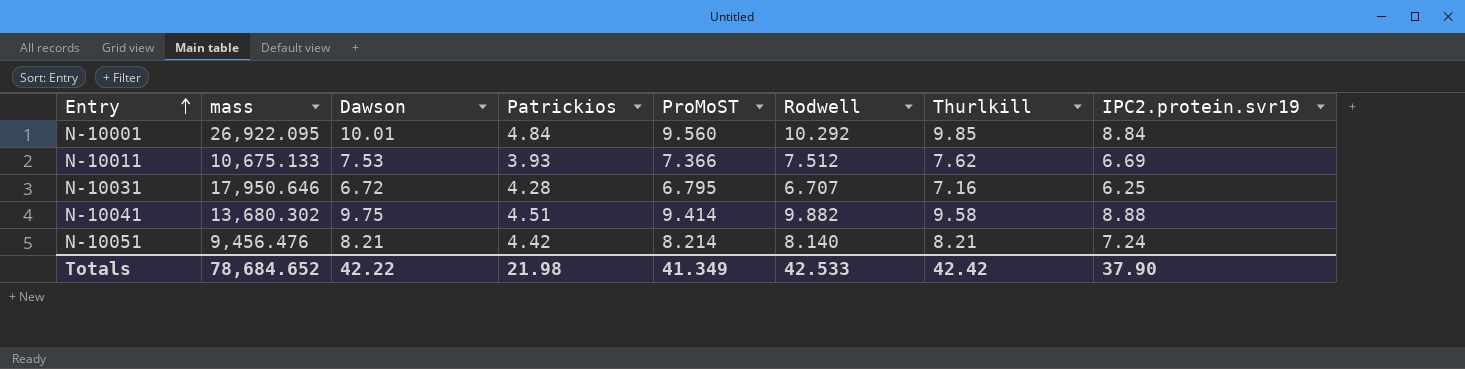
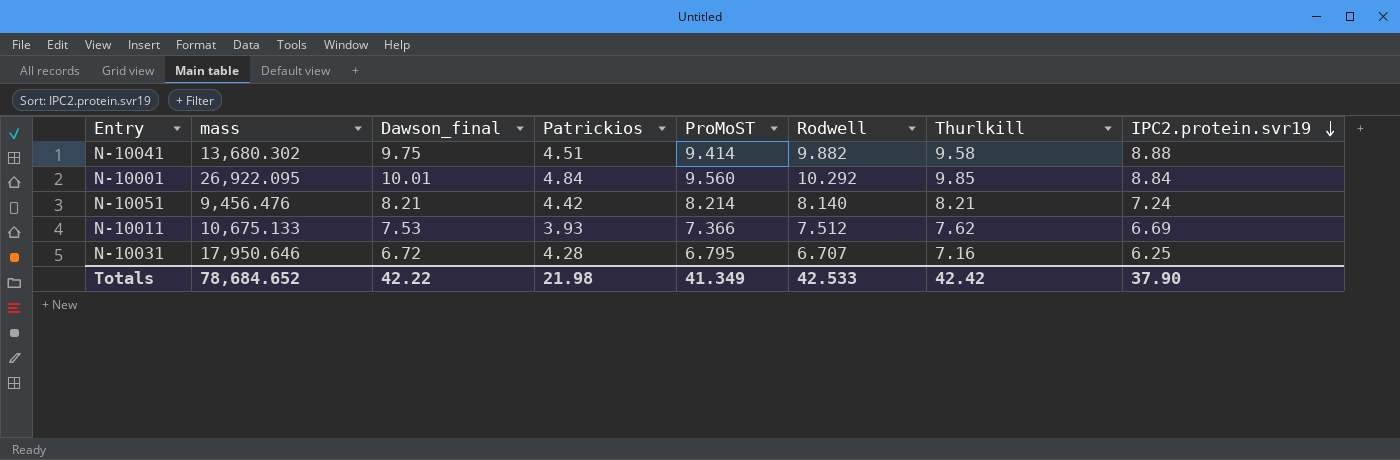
row order: Entry ascending -> IPC2.protein.svr19 descending
column name: Dawson -> Dawson_final

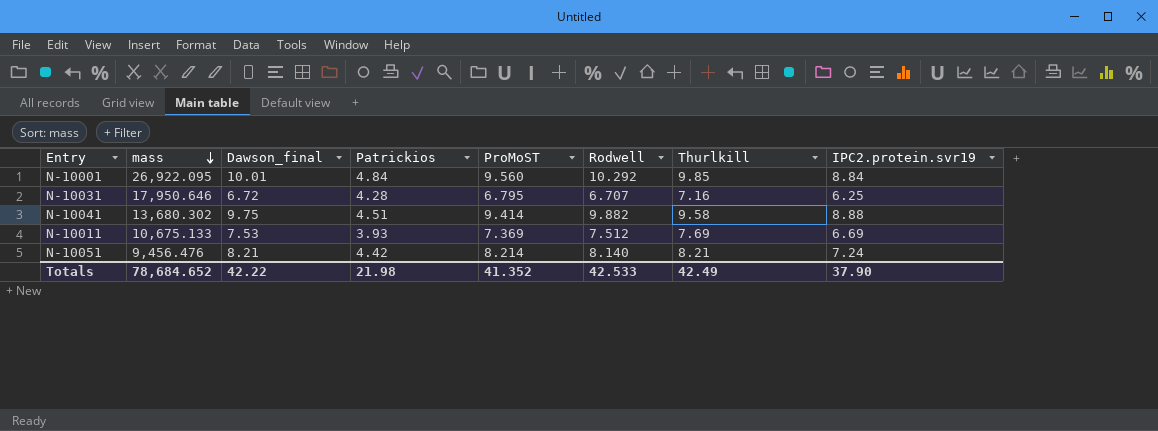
row order: IPC2.protein.svr19 descending -> mass descending
N-10011 | ProMoST: 7.366 -> 7.369
N-10011 | Thurlkill: 7.62 -> 7.69
Totals | ProMoST: 41.349 -> 41.352
Totals | Thurlkill: 42.42 -> 42.49

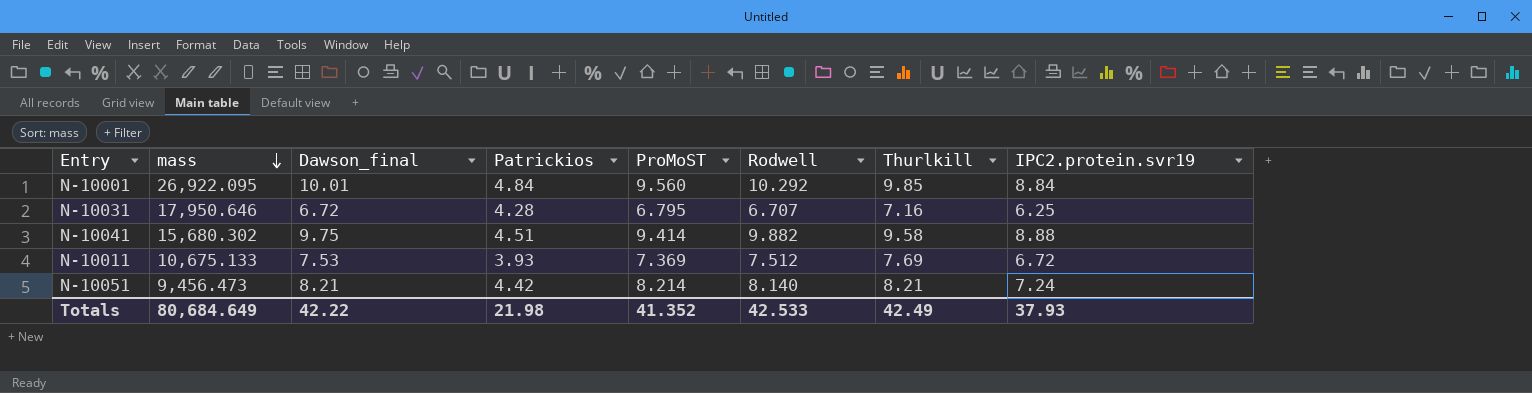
N-10041 | mass: 13,680.302 -> 15,680.302
N-10011 | IPC2.protein.svr19: 6.69 -> 6.72
N-10051 | mass: 9,456.476 -> 9,456.473
Totals | mass: 78,684.652 -> 80,684.649
Totals | IPC2.protein.svr19: 37.90 -> 37.93

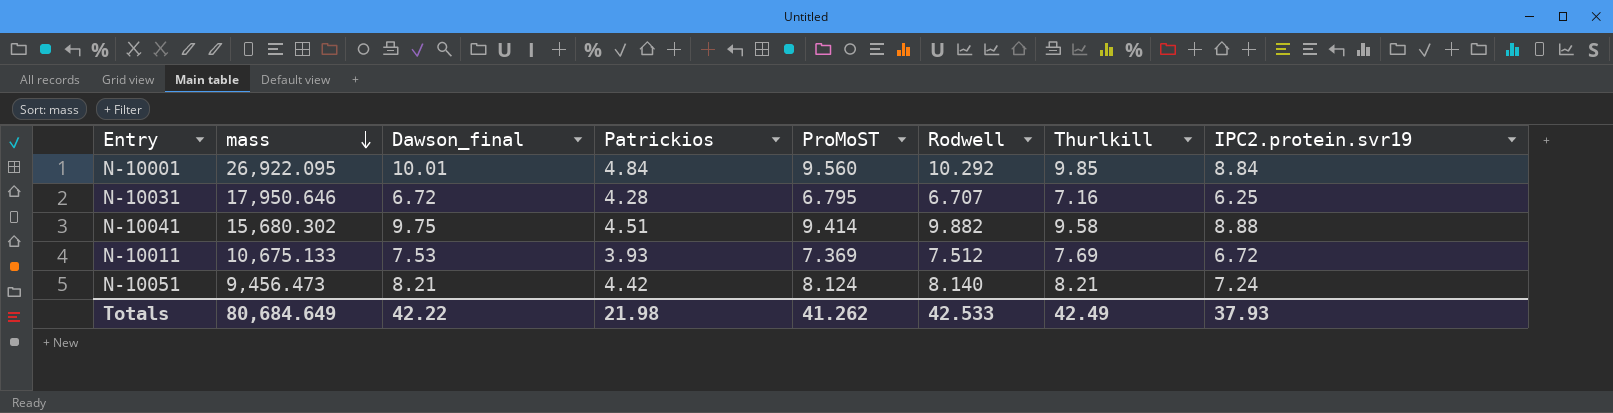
N-10051 | ProMoST: 8.214 -> 8.124
Totals | ProMoST: 41.352 -> 41.262

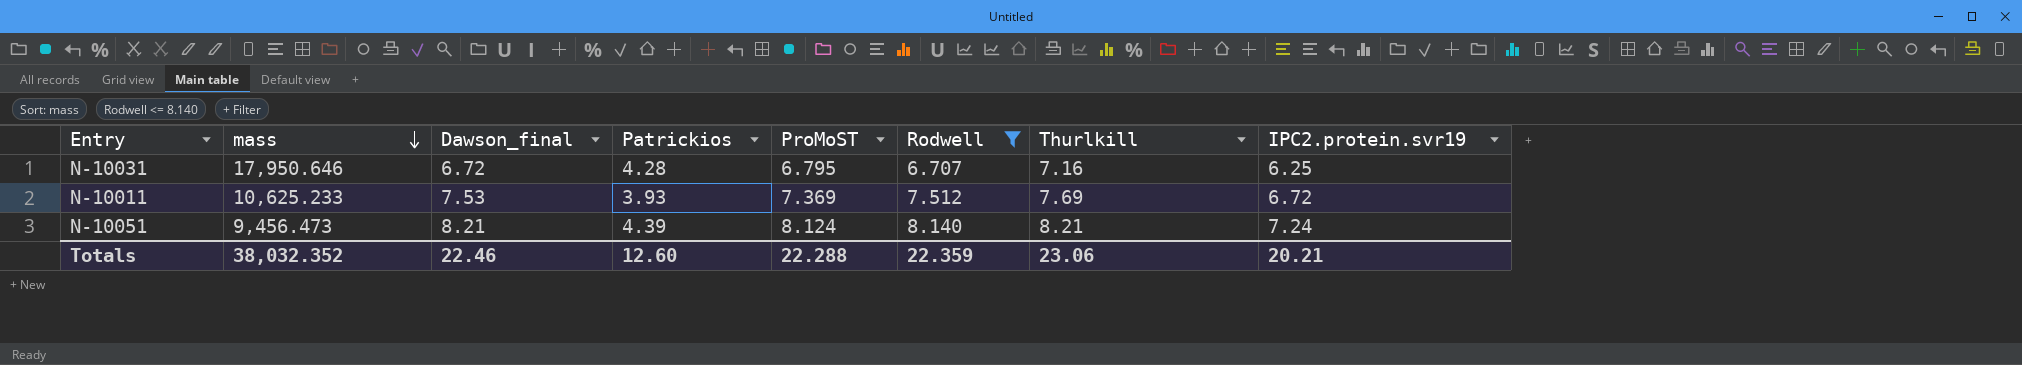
filter: none -> Rodwell <= 8.140
N-10011 | mass: 10,675.133 -> 10,625.233
N-10051 | Patrickios: 4.42 -> 4.39
Totals | mass: 80,684.649 -> 38,032.352
Totals | Dawson_final: 42.22 -> 22.46
Totals | Patrickios: 21.98 -> 12.60
Totals | ProMoST: 41.262 -> 22.288
Totals | Rodwell: 42.533 -> 22.359
Totals | Thurlkill: 42.49 -> 23.06
Totals | IPC2.protein.svr19: 37.93 -> 20.21

